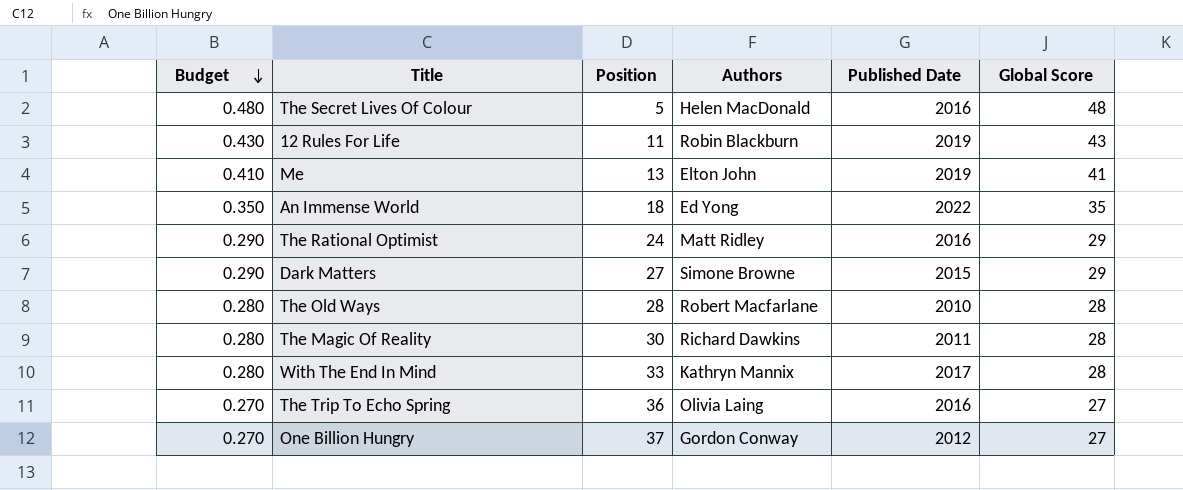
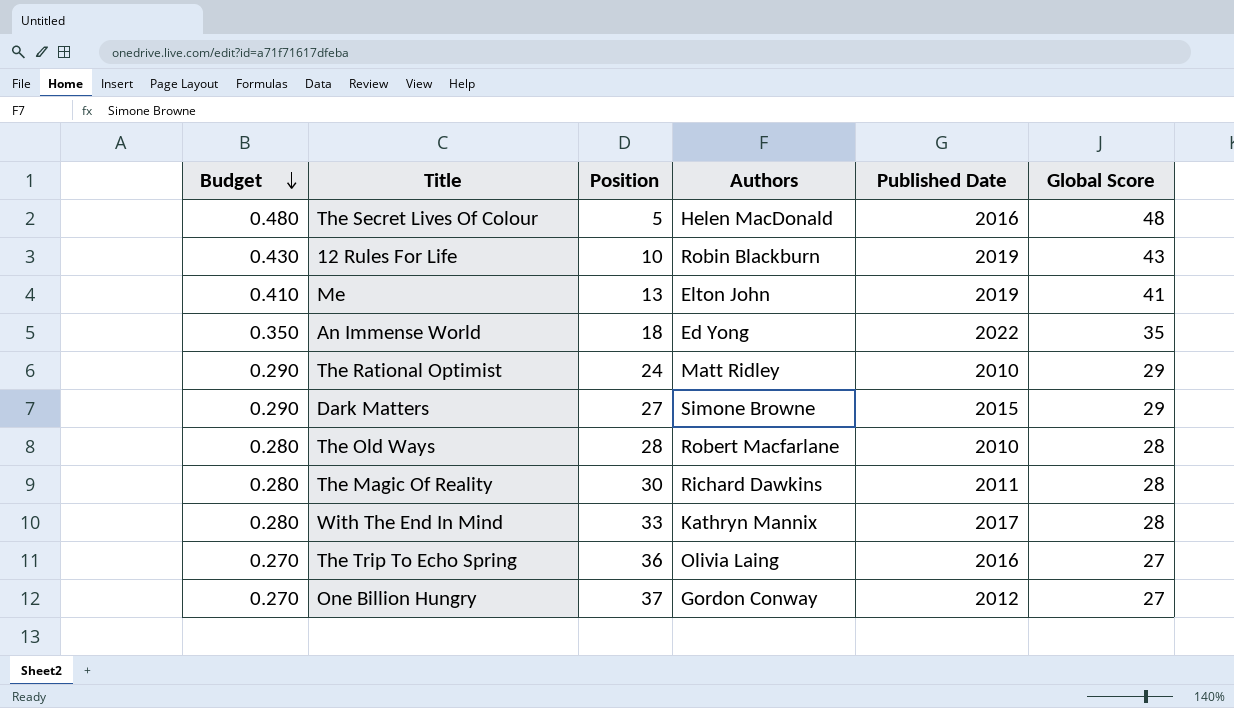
12 Rules For Life | Position: 11 -> 10
The Rational Optimist | Published Date: 2016 -> 2010

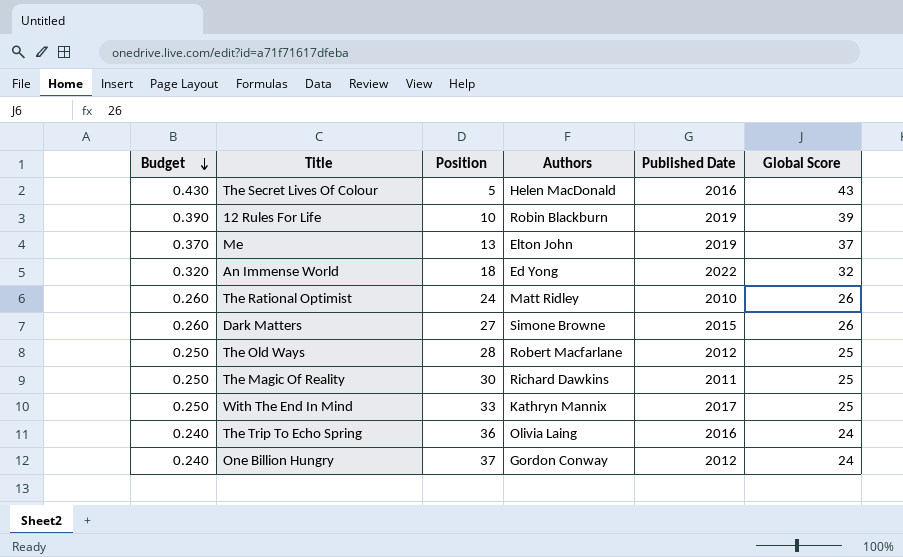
The Secret Lives Of Colour | Budget: 0.480 -> 0.430
The Secret Lives Of Colour | Global Score: 48 -> 43
12 Rules For Life | Budget: 0.430 -> 0.390
12 Rules For Life | Global Score: 43 -> 39
Me | Budget: 0.410 -> 0.370
Me | Global Score: 41 -> 37
An Immense World | Budget: 0.350 -> 0.320
An Immense World | Global Score: 35 -> 32
The Rational Optimist | Budget: 0.290 -> 0.260
The Rational Optimist | Global Score: 29 -> 26
Dark Matters | Budget: 0.290 -> 0.260
Dark Matters | Global Score: 29 -> 26
The Old Ways | Budget: 0.280 -> 0.250
The Old Ways | Published Date: 2010 -> 2012
The Old Ways | Global Score: 28 -> 25
The Magic Of Reality | Budget: 0.280 -> 0.250
The Magic Of Reality | Global Score: 28 -> 25
With The End In Mind | Budget: 0.280 -> 0.250
With The End In Mind | Global Score: 28 -> 25
The Trip To Echo Spring | Budget: 0.270 -> 0.240
The Trip To Echo Spring | Global Score: 27 -> 24
One Billion Hungry | Budget: 0.270 -> 0.240
One Billion Hungry | Global Score: 27 -> 24

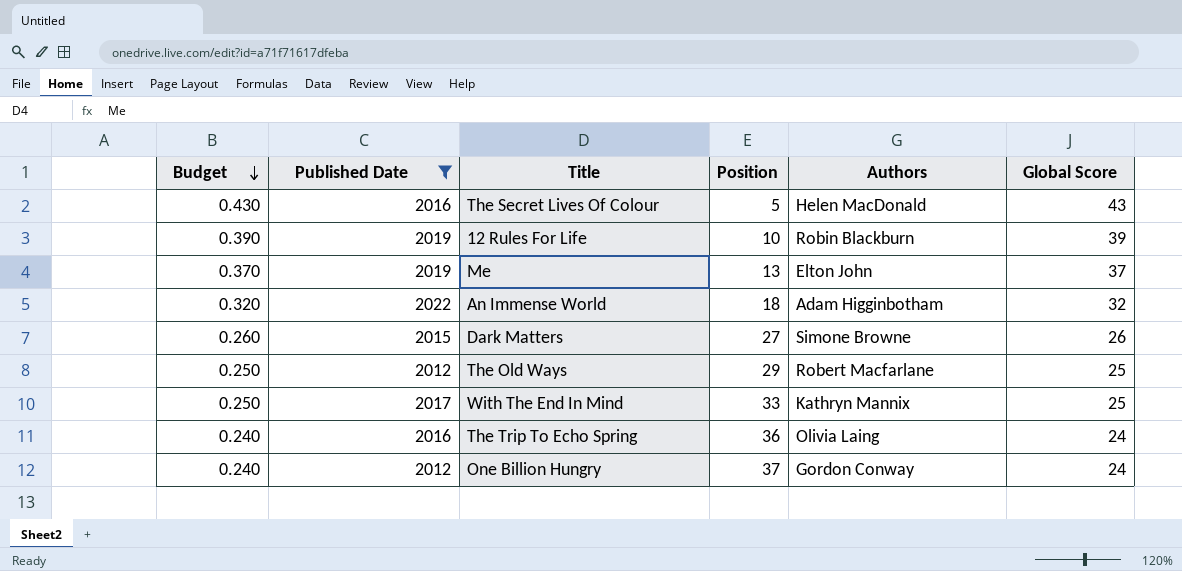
filter: none -> Published Date >= 2012
column Published Date | position: 5 -> 2
An Immense World | Authors: Ed Yong -> Adam Higginbotham
The Old Ways | Position: 28 -> 29

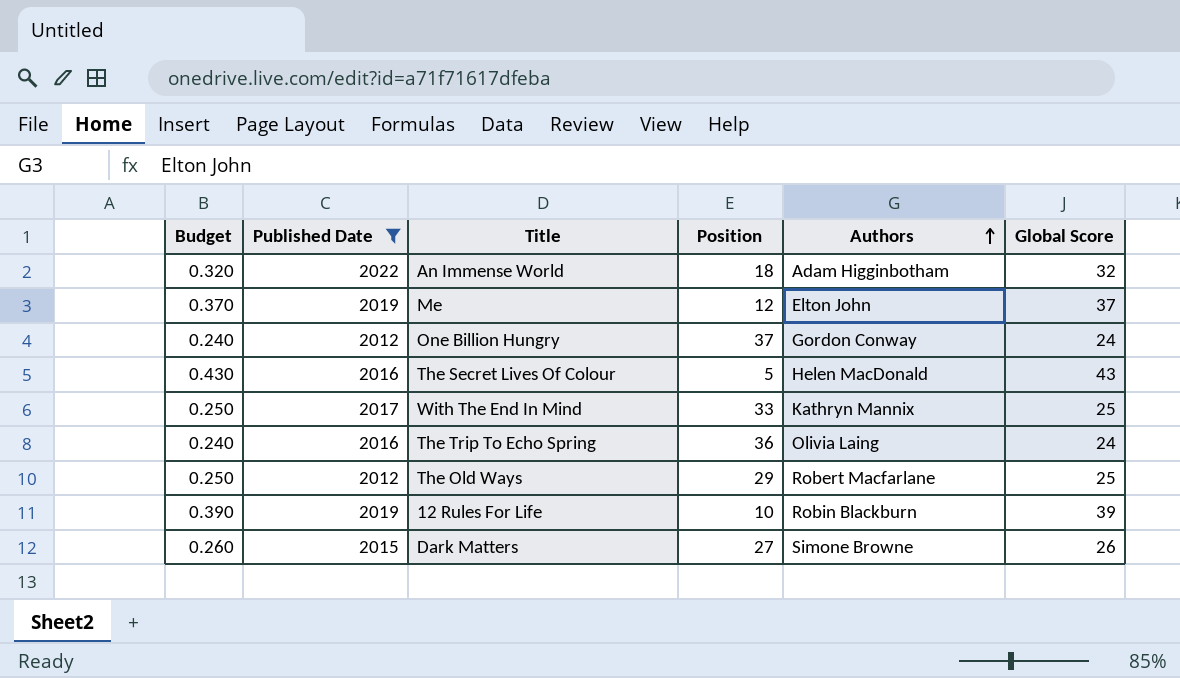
row order: Budget descending -> Authors ascending
Me | Position: 13 -> 12

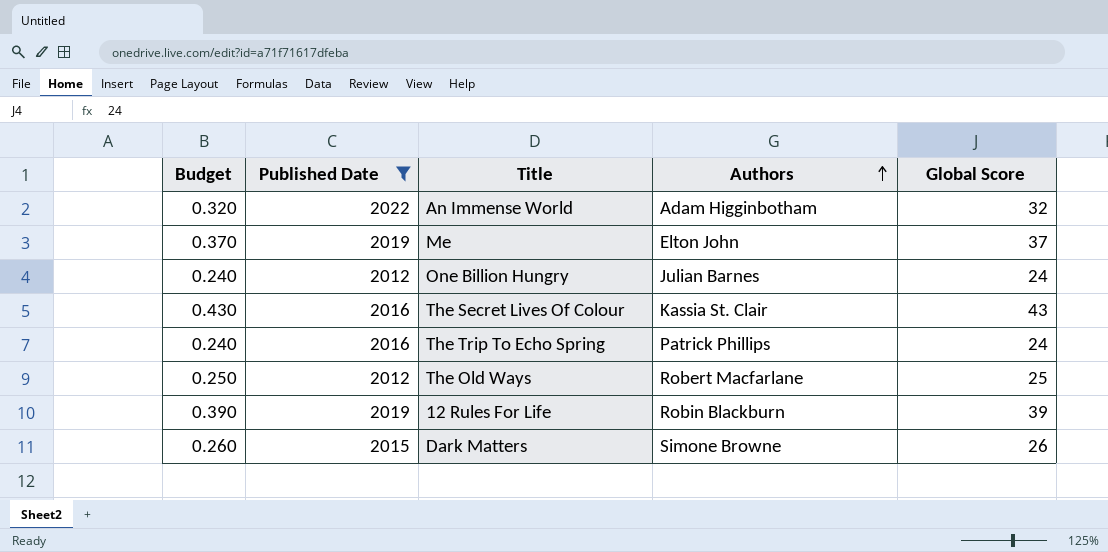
column Position | position: 4 -> none
row With The End In Mind: 0.250 | 2017 | 33 | Kathryn Mannix | 25 -> none
One Billion Hungry | Authors: Gordon Conway -> Julian Barnes
The Secret Lives Of Colour | Authors: Helen MacDonald -> Kassia St. Clair
The Trip To Echo Spring | Authors: Olivia Laing -> Patrick Phillips

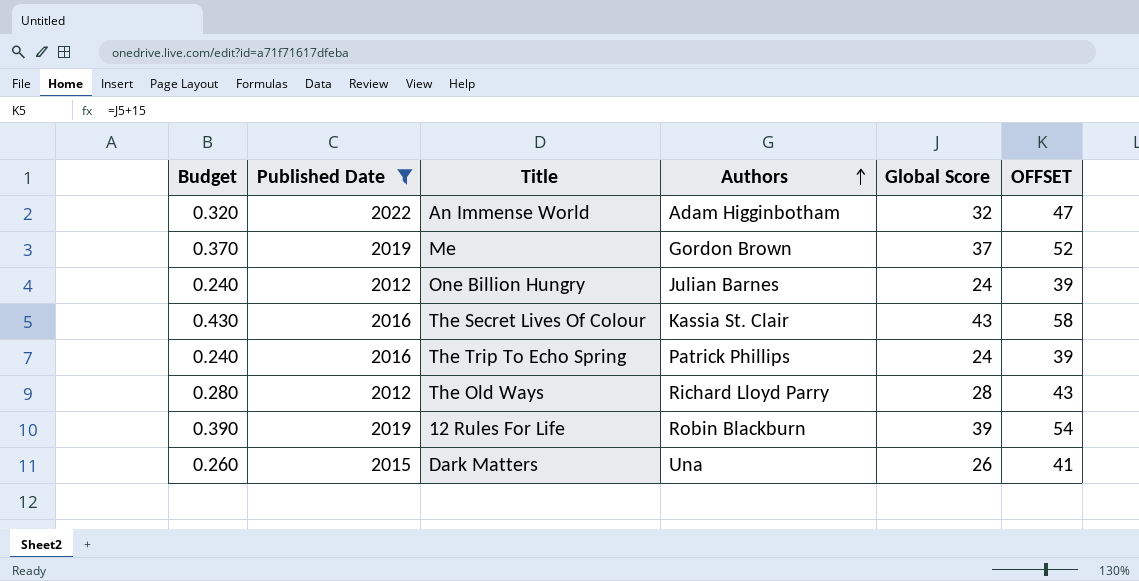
column OFFSET | formula: none -> [Global Score] + 15
Me | Authors: Elton John -> Gordon Brown
The Old Ways | Budget: 0.250 -> 0.280
The Old Ways | Authors: Robert Macfarlane -> Richard Lloyd Parry
The Old Ways | Global Score: 25 -> 28
Dark Matters | Authors: Simone Browne -> Una

